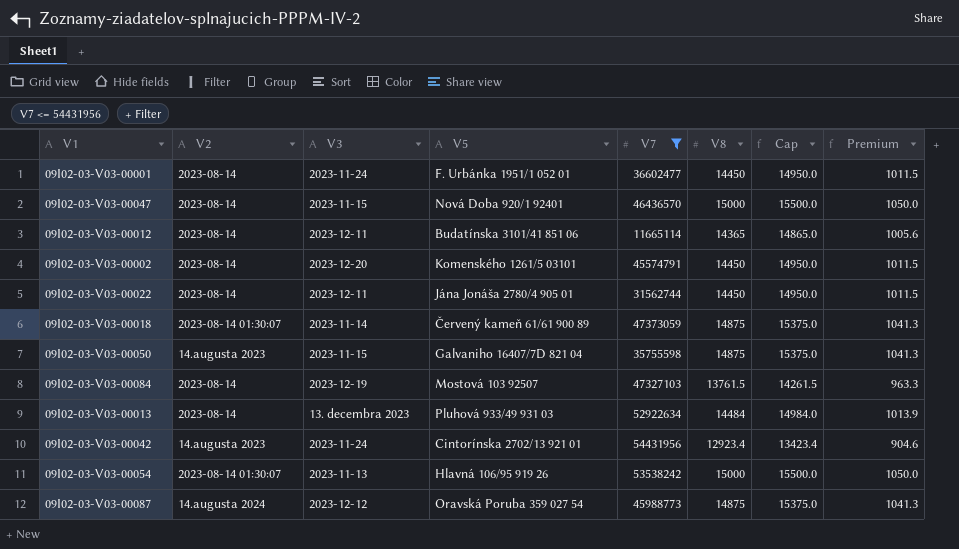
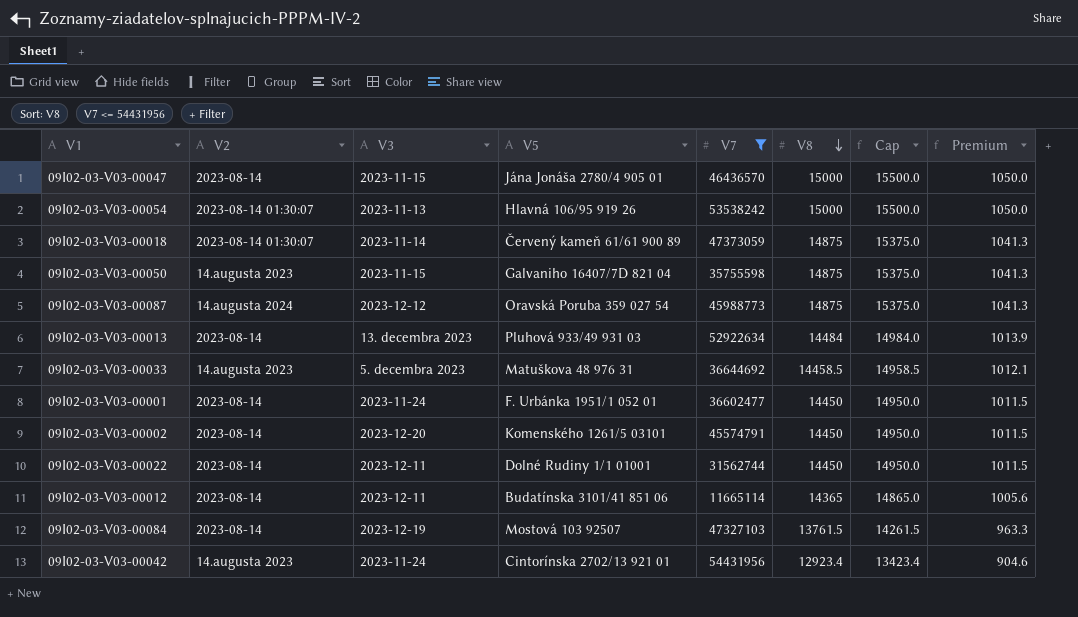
row order: none -> V8 descending
09I02-03-V03-00047 | V5: Nová Doba 920/1 92401 -> Jána Jonáša 2780/4 905 01
row 09I02-03-V03-00033: none -> 14.augusta 2023 | 5. decembra 2023 | Matuškova 48 976 31 | 36644692 | 14458.5 | 14958.5 | 1012.1
09I02-03-V03-00022 | V5: Jána Jonáša 2780/4 905 01 -> Dolné Rudiny 1/1 01001

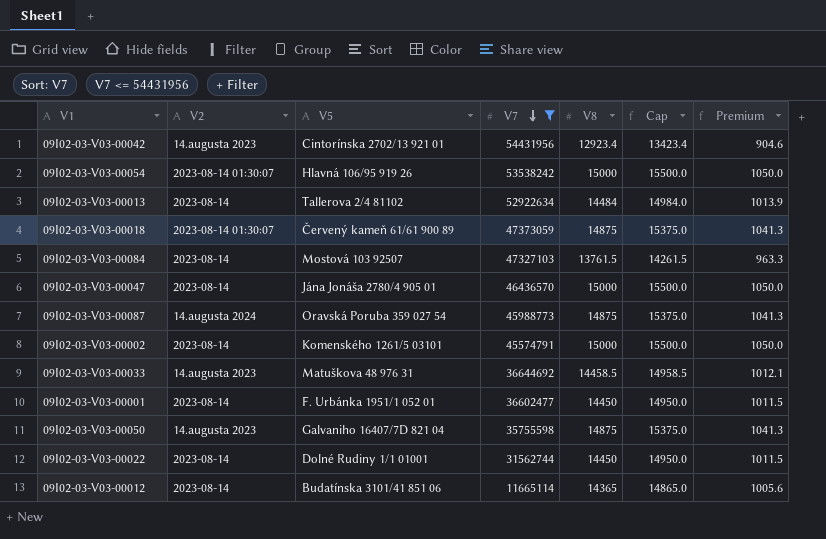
row order: V8 descending -> V7 descending
column V3 | position: 3 -> none
09I02-03-V03-00013 | V5: Pluhová 933/49 931 03 -> Tallerova 2/4 81102
09I02-03-V03-00002 | V8: 14450 -> 15000
09I02-03-V03-00002 | Cap: 14950.0 -> 15500.0
09I02-03-V03-00002 | Premium: 1011.5 -> 1050.0

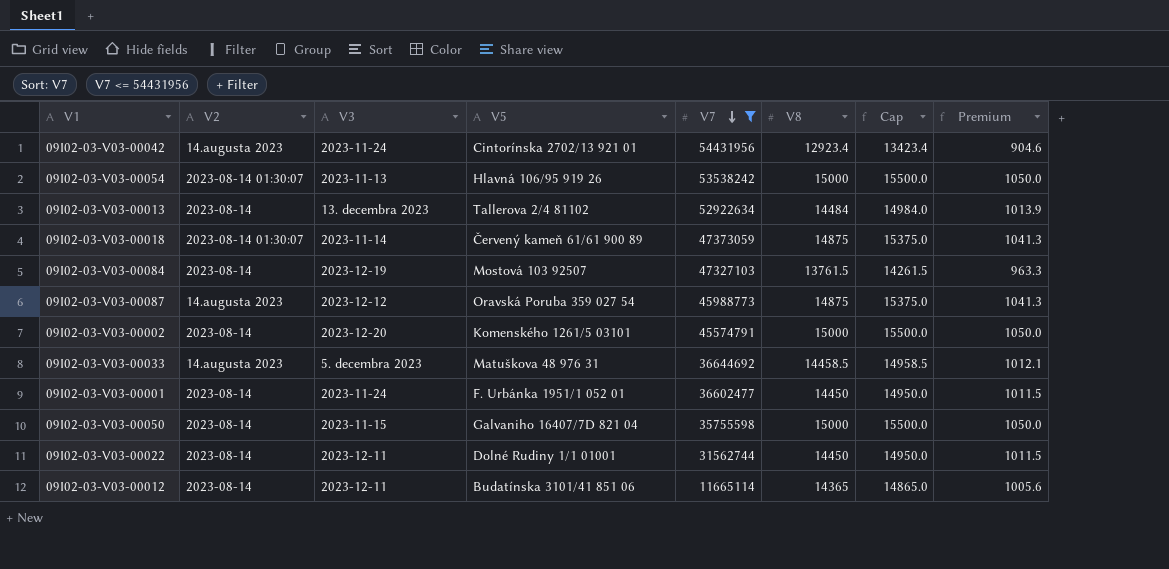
column V3 | position: none -> 3
row 09I02-03-V03-00047: 2023-08-14 | Jána Jonáša 2780/4 905 01 | 46436570 | 15000 | 15500.0 | 1050.0 -> none
09I02-03-V03-00087 | V2: 14.augusta 2024 -> 14.augusta 2023
09I02-03-V03-00050 | V2: 14.augusta 2023 -> 2023-08-14
09I02-03-V03-00050 | V8: 14875 -> 15000
09I02-03-V03-00050 | Cap: 15375.0 -> 15500.0
09I02-03-V03-00050 | Premium: 1041.3 -> 1050.0

